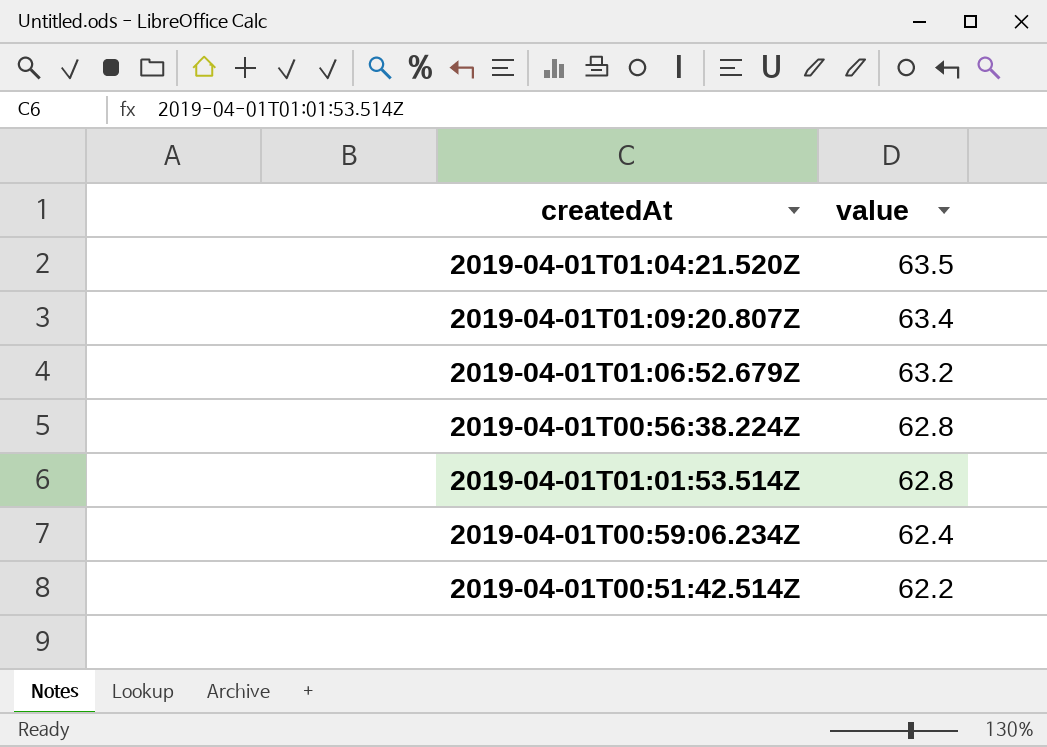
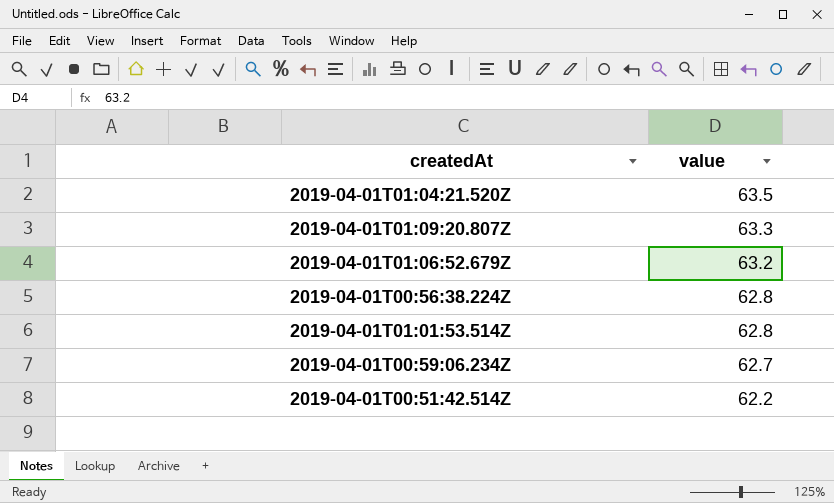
2019-04-01T01:09:20.807Z | value: 63.4 -> 63.3
2019-04-01T00:59:06.234Z | value: 62.4 -> 62.7

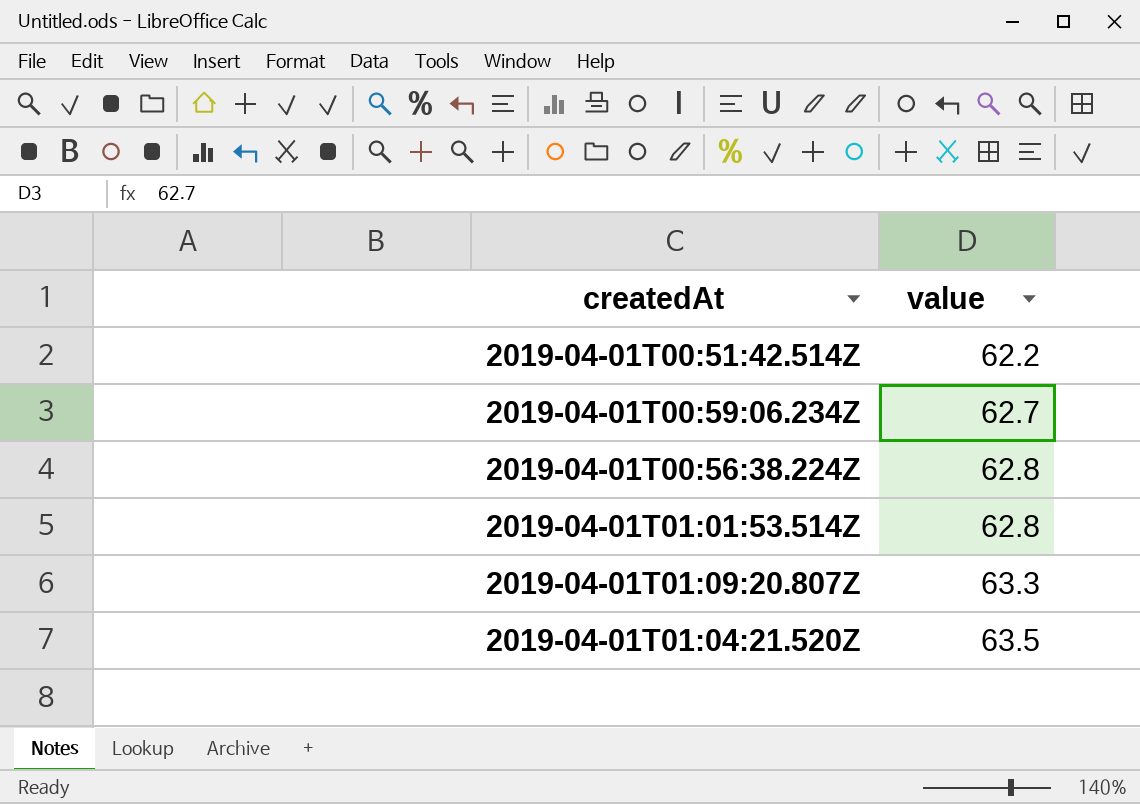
row order: value descending -> value ascending
row 2019-04-01T01:06:52.679Z: 63.2 -> none

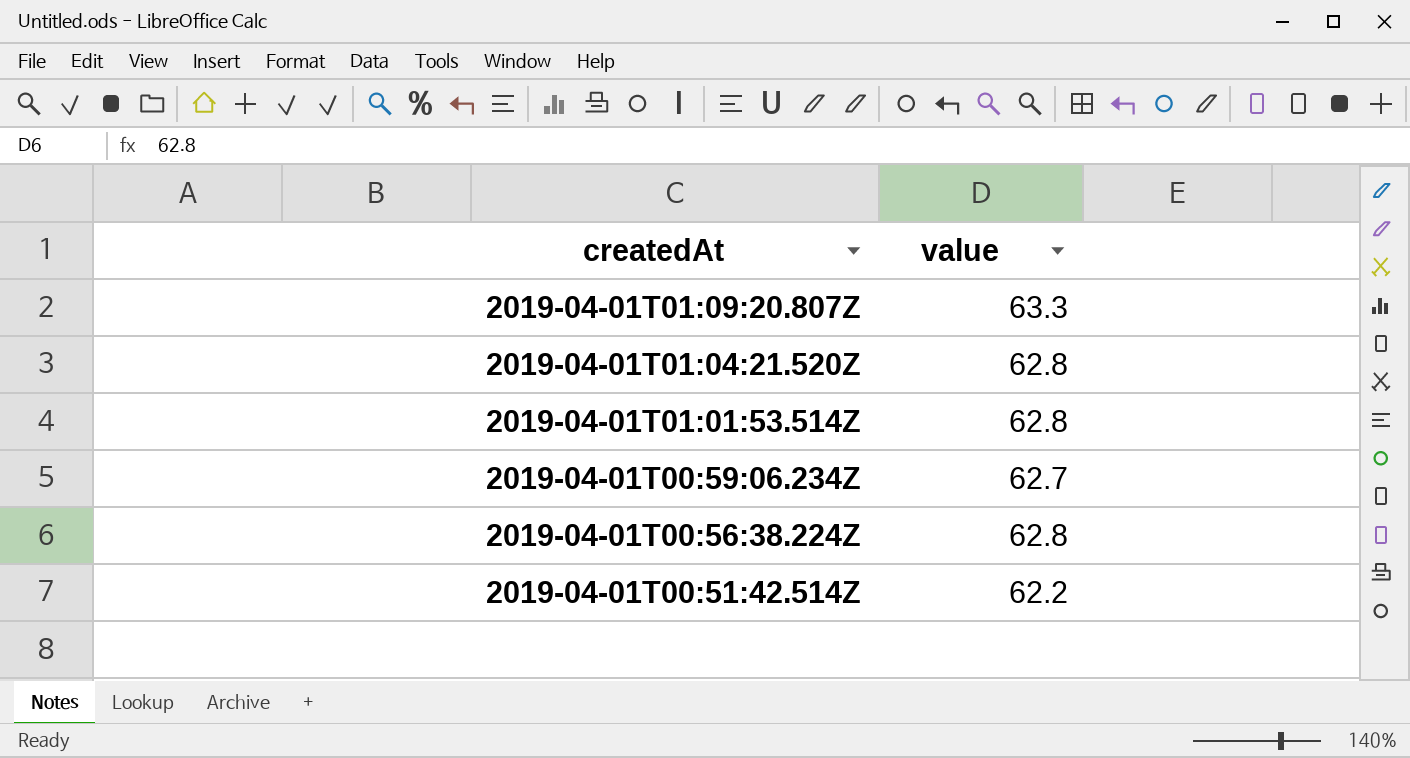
row order: value ascending -> createdAt descending
2019-04-01T01:04:21.520Z | value: 63.5 -> 62.8

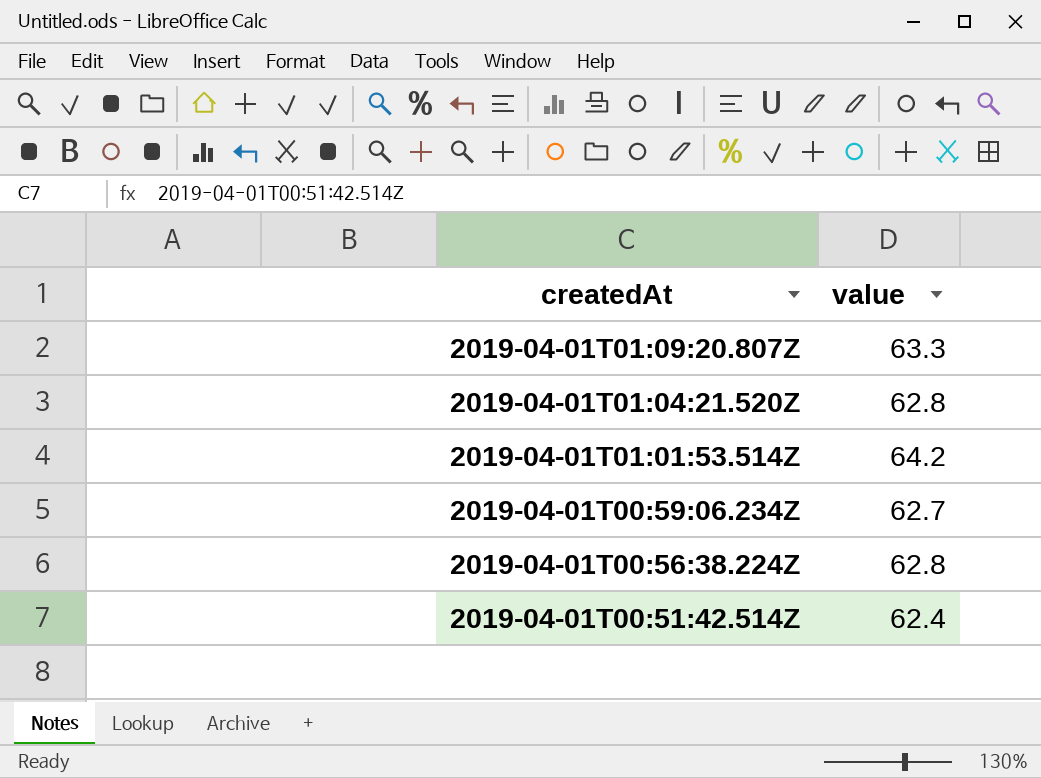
2019-04-01T01:01:53.514Z | value: 62.8 -> 64.2
2019-04-01T00:51:42.514Z | value: 62.2 -> 62.4

